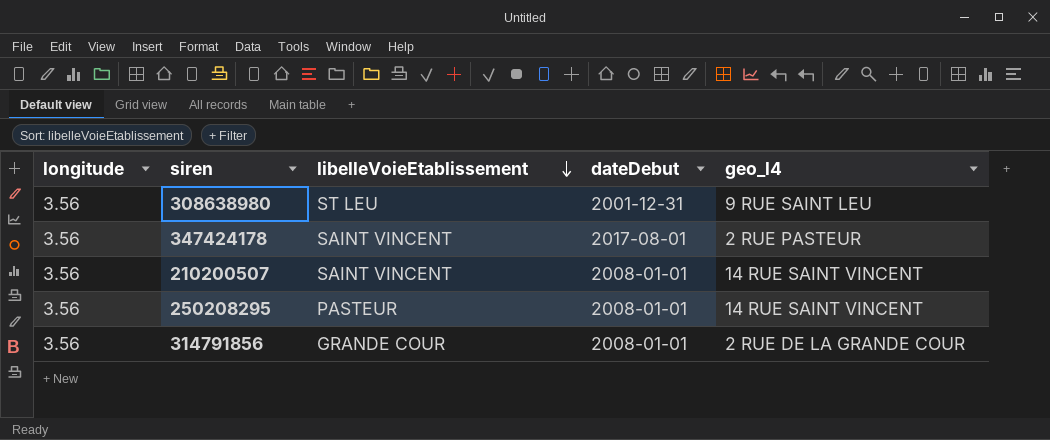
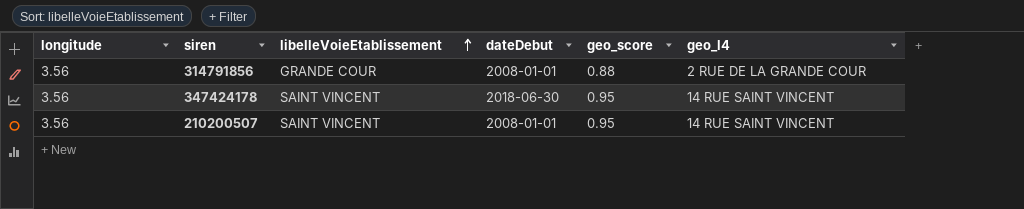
row order: libelleVoieEtablissement descending -> libelleVoieEtablissement ascending
column geo_score | position: none -> 5
row 308638980: 3.56 | ST LEU | 2001-12-31 | 9 RUE SAINT LEU -> none
row 250208295: 3.56 | PASTEUR | 2008-01-01 | 14 RUE SAINT VINCENT -> none
347424178 | dateDebut: 2017-08-01 -> 2018-06-30
347424178 | geo_l4: 2 RUE PASTEUR -> 14 RUE SAINT VINCENT

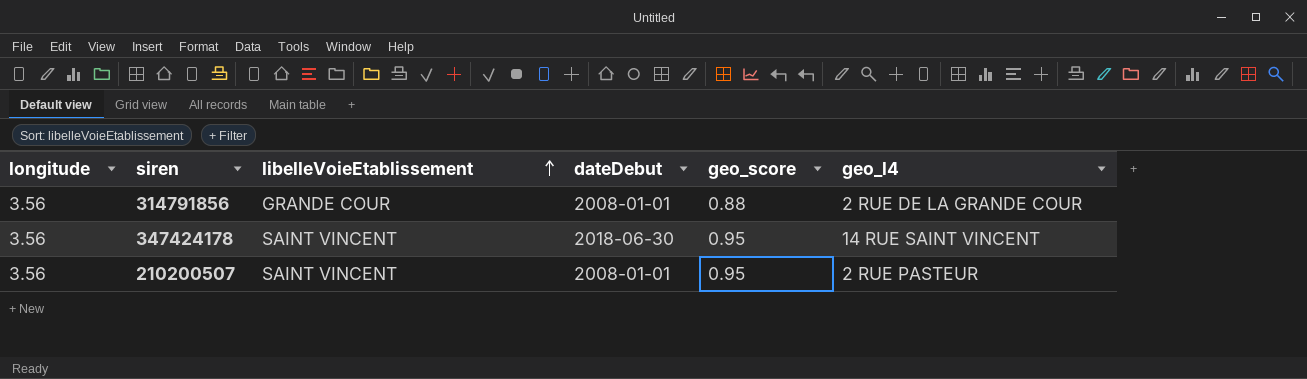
210200507 | geo_l4: 14 RUE SAINT VINCENT -> 2 RUE PASTEUR

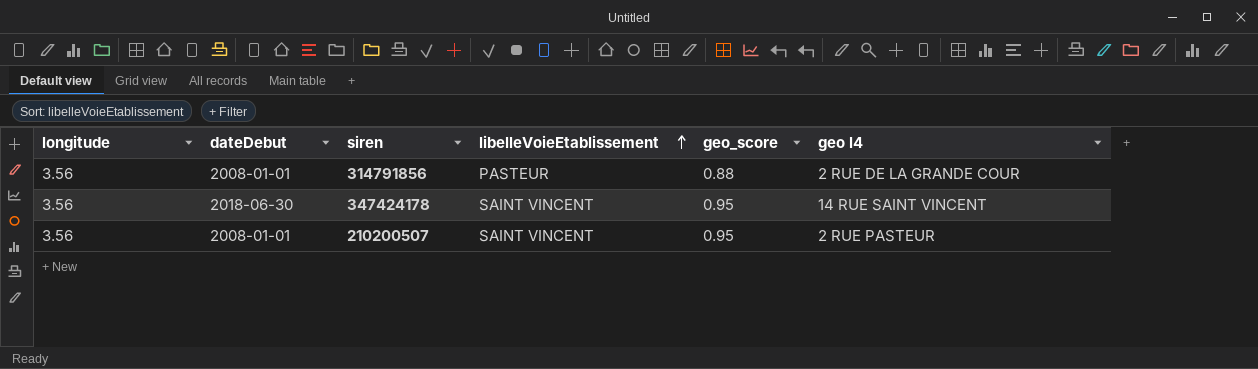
column dateDebut | position: 4 -> 2
column name: geo_l4 -> geo l4
314791856 | libelleVoieEtablissement: GRANDE COUR -> PASTEUR

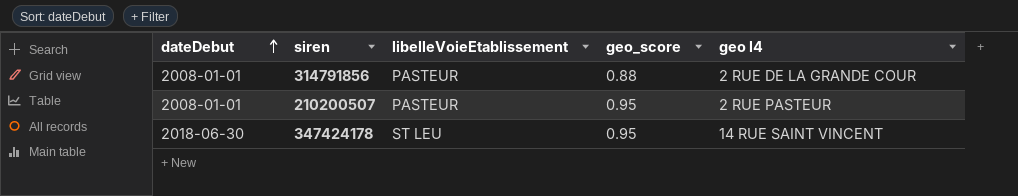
row order: libelleVoieEtablissement ascending -> dateDebut ascending
column longitude | position: 1 -> none
210200507 | libelleVoieEtablissement: SAINT VINCENT -> PASTEUR
347424178 | libelleVoieEtablissement: SAINT VINCENT -> ST LEU

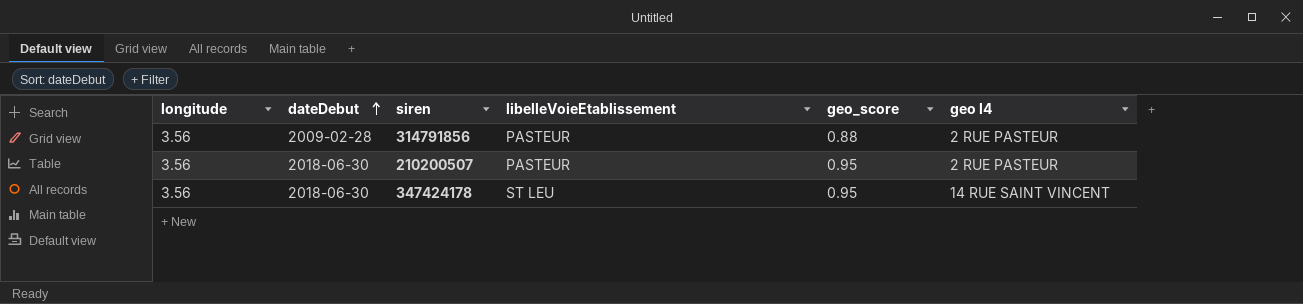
column longitude | position: none -> 1
314791856 | dateDebut: 2008-01-01 -> 2009-02-28
314791856 | geo l4: 2 RUE DE LA GRANDE COUR -> 2 RUE PASTEUR
210200507 | dateDebut: 2008-01-01 -> 2018-06-30

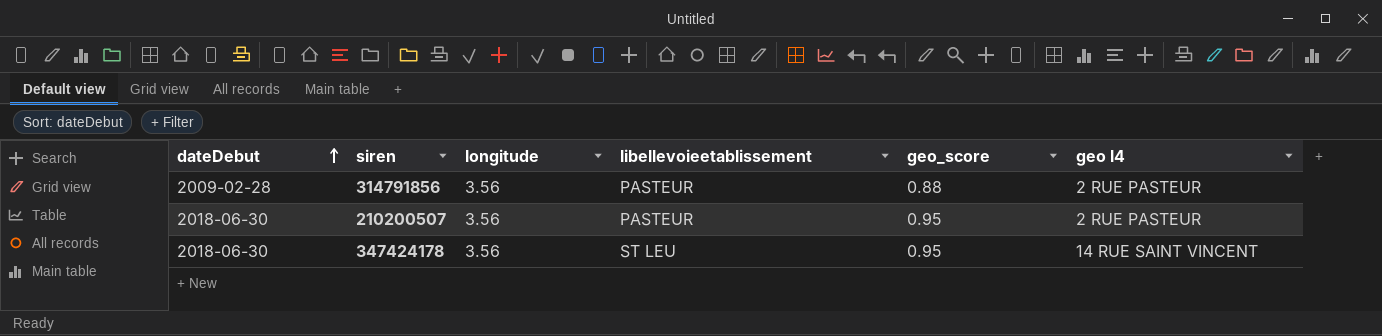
column longitude | position: 1 -> 3
column name: libelleVoieEtablissement -> libellevoieetablissement

